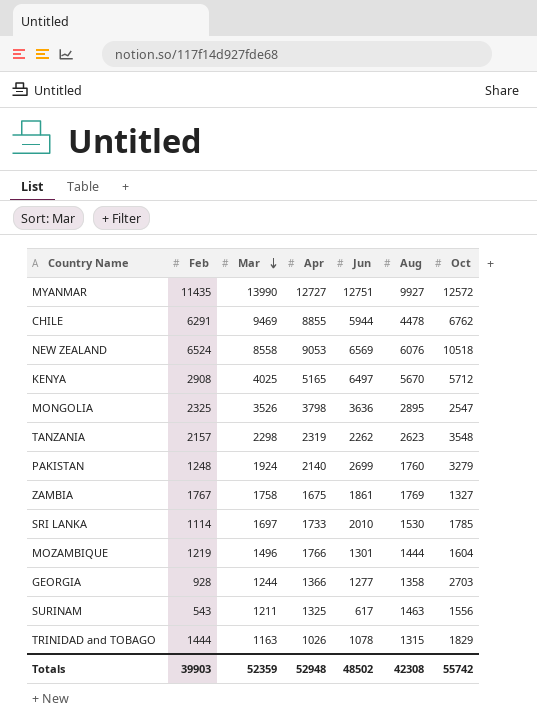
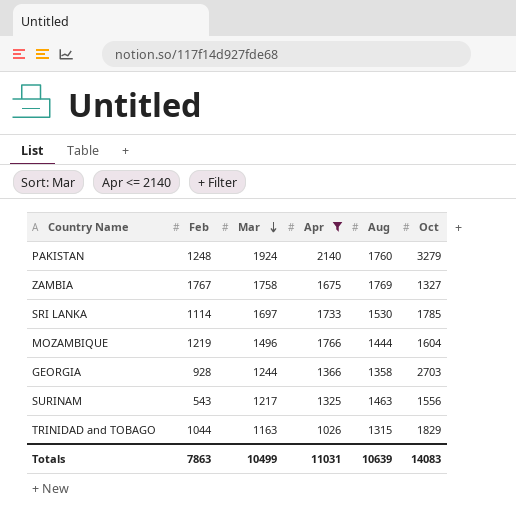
filter: none -> Apr <= 2140
column Jun | position: 5 -> none
SURINAM | Mar: 1211 -> 1217
TRINIDAD and TOBAGO | Feb: 1444 -> 1044
Totals | Feb: 39903 -> 7863
Totals | Mar: 52359 -> 10499
Totals | Apr: 52948 -> 11031
Totals | Aug: 42308 -> 10639
Totals | Oct: 55742 -> 14083

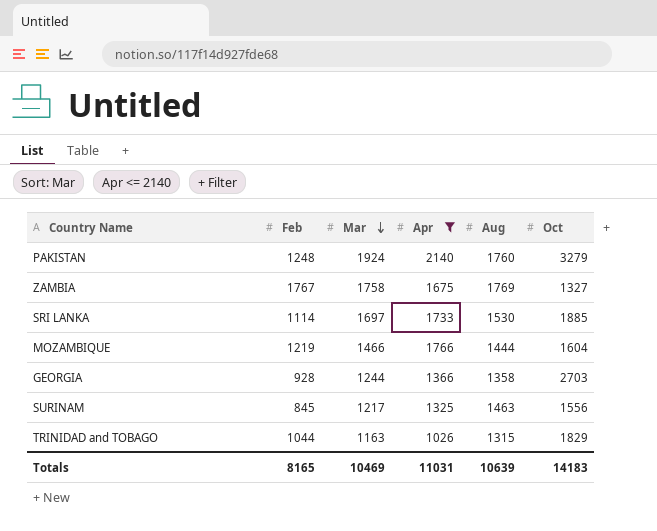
SRI LANKA | Oct: 1785 -> 1885
MOZAMBIQUE | Mar: 1496 -> 1466
SURINAM | Feb: 543 -> 845
Totals | Feb: 7863 -> 8165
Totals | Mar: 10499 -> 10469
Totals | Oct: 14083 -> 14183

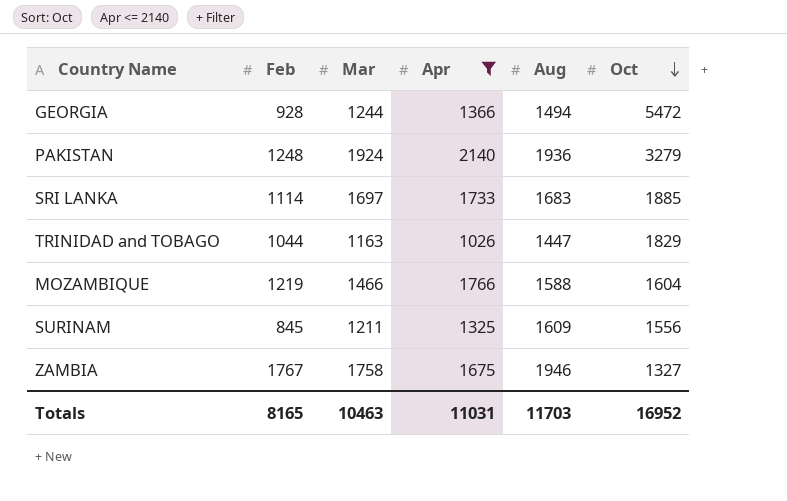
row order: Mar descending -> Oct descending
GEORGIA | Aug: 1358 -> 1494
GEORGIA | Oct: 2703 -> 5472
PAKISTAN | Aug: 1760 -> 1936
SRI LANKA | Aug: 1530 -> 1683
TRINIDAD and TOBAGO | Aug: 1315 -> 1447
MOZAMBIQUE | Aug: 1444 -> 1588
SURINAM | Mar: 1217 -> 1211
SURINAM | Aug: 1463 -> 1609
ZAMBIA | Aug: 1769 -> 1946
Totals | Mar: 10469 -> 10463
Totals | Aug: 10639 -> 11703
Totals | Oct: 14183 -> 16952

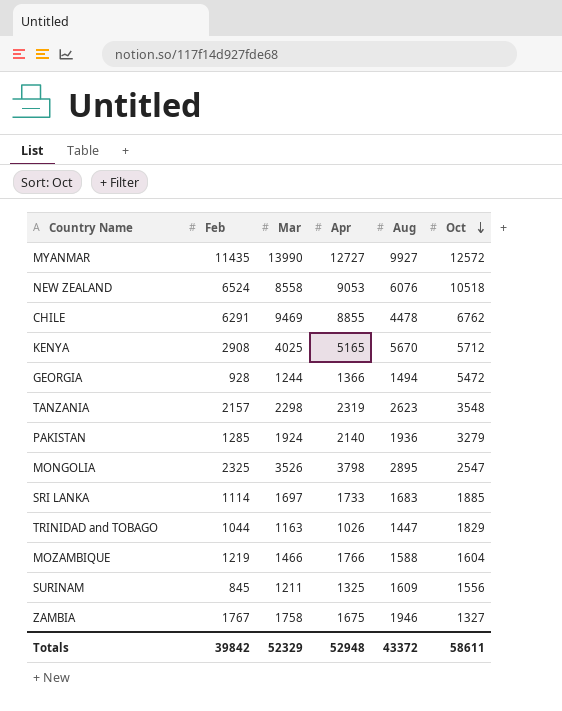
filter: Apr <= 2140 -> none
PAKISTAN | Feb: 1248 -> 1285
Totals | Feb: 8165 -> 39842
Totals | Mar: 10463 -> 52329
Totals | Apr: 11031 -> 52948
Totals | Aug: 11703 -> 43372
Totals | Oct: 16952 -> 58611

